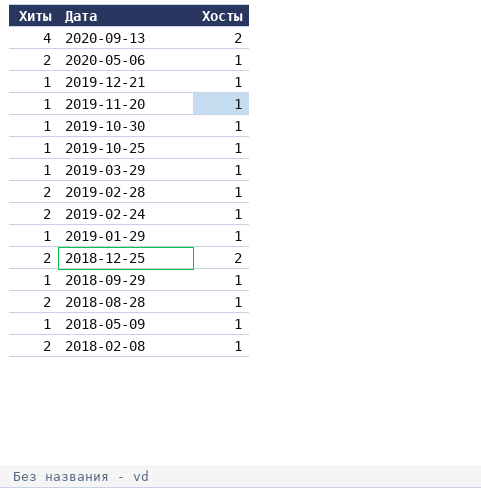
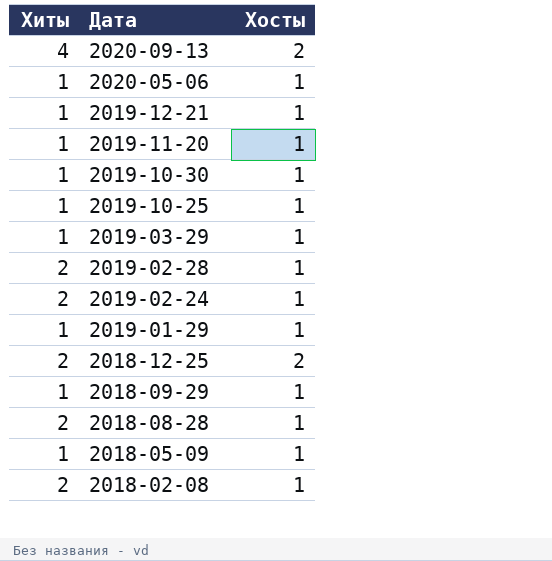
2020-05-06 | Хиты: 2 -> 1

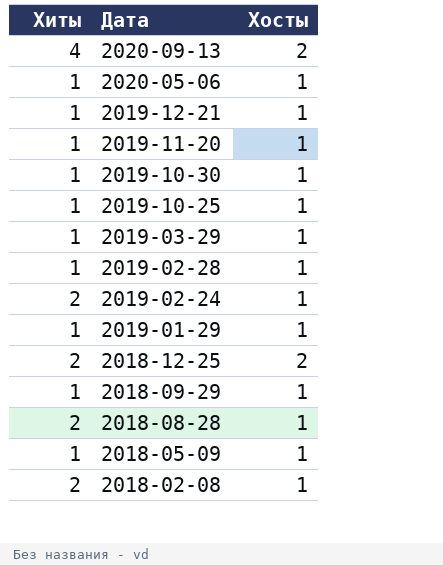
2019-02-28 | Хиты: 2 -> 1

